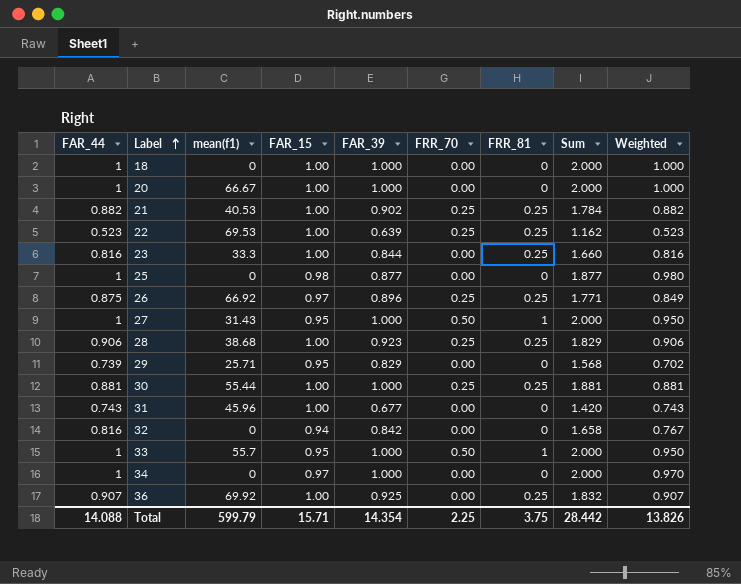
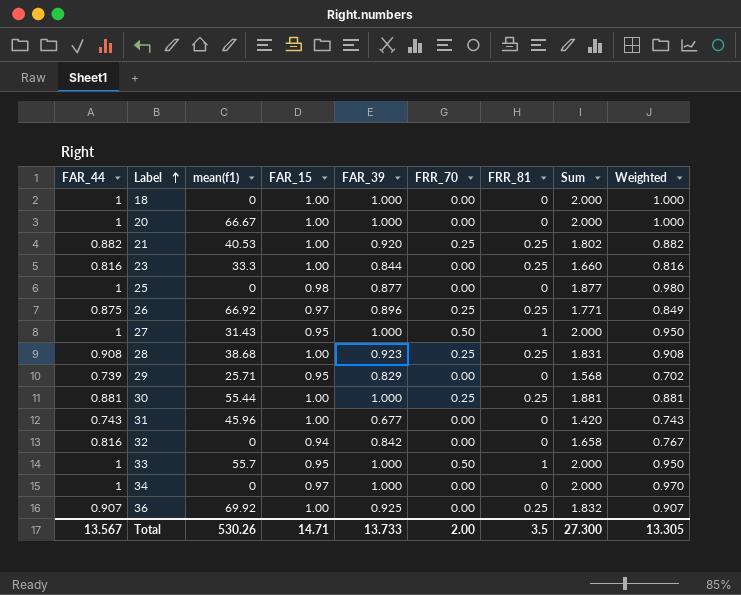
row 22: 0.523 | 69.53 | 1.00 | 0.639 | 0.25 | 0.25 | 1.162 | 0.523 -> none
21 | FAR_39: 0.902 -> 0.920
21 | Sum: 1.784 -> 1.802
28 | FAR_44: 0.906 -> 0.908
28 | Sum: 1.829 -> 1.831
28 | Weighted: 0.906 -> 0.908
Total | FAR_44: 14.088 -> 13.567
Total | mean(f1): 599.79 -> 530.26
Total | FAR_15: 15.71 -> 14.71
Total | FAR_39: 14.354 -> 13.733
Total | FRR_70: 2.25 -> 2.00
Total | FRR_81: 3.75 -> 3.5
Total | Sum: 28.442 -> 27.300
Total | Weighted: 13.826 -> 13.305

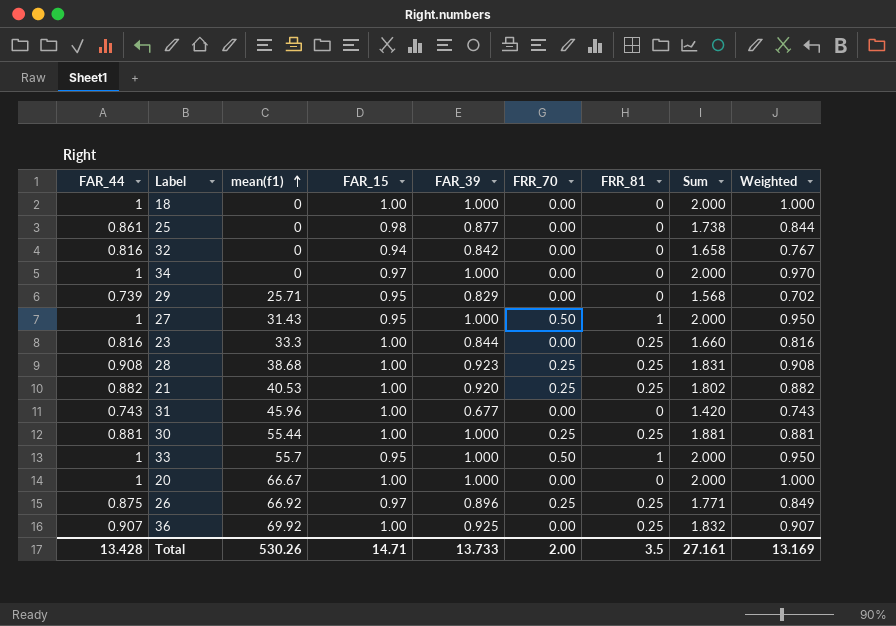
row order: Label ascending -> mean(f1) ascending
25 | FAR_44: 1 -> 0.861
25 | Sum: 1.877 -> 1.738
25 | Weighted: 0.980 -> 0.844
Total | FAR_44: 13.567 -> 13.428
Total | Sum: 27.300 -> 27.161
Total | Weighted: 13.305 -> 13.169

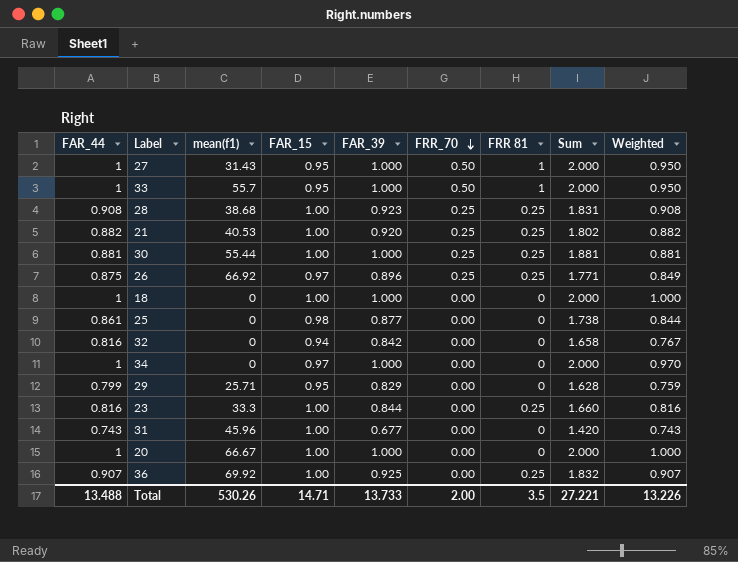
row order: mean(f1) ascending -> FRR_70 descending
column name: FRR_81 -> FRR 81
29 | FAR_44: 0.739 -> 0.799
29 | Sum: 1.568 -> 1.628
29 | Weighted: 0.702 -> 0.759
Total | FAR_44: 13.428 -> 13.488
Total | Sum: 27.161 -> 27.221
Total | Weighted: 13.169 -> 13.226

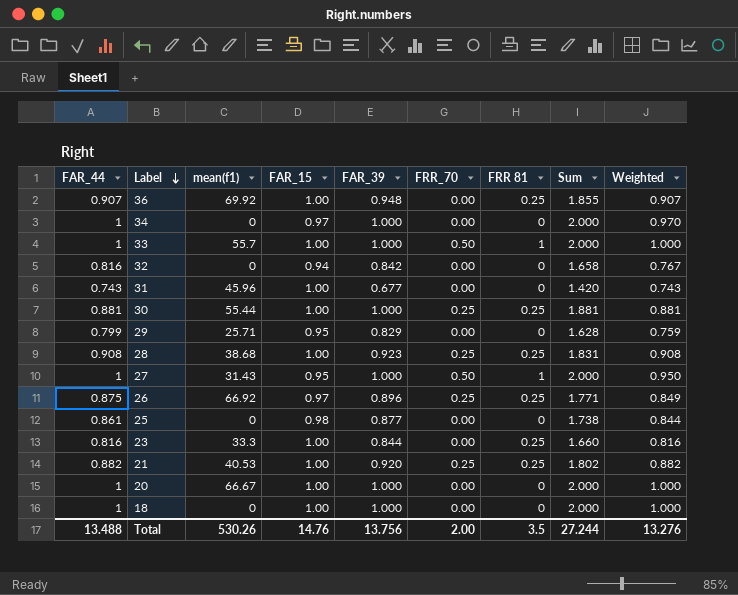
row order: FRR_70 descending -> Label descending
36 | FAR_39: 0.925 -> 0.948
36 | Sum: 1.832 -> 1.855
33 | FAR_15: 0.95 -> 1.00
33 | Weighted: 0.950 -> 1.000
Total | FAR_15: 14.71 -> 14.76
Total | FAR_39: 13.733 -> 13.756
Total | Sum: 27.221 -> 27.244
Total | Weighted: 13.226 -> 13.276

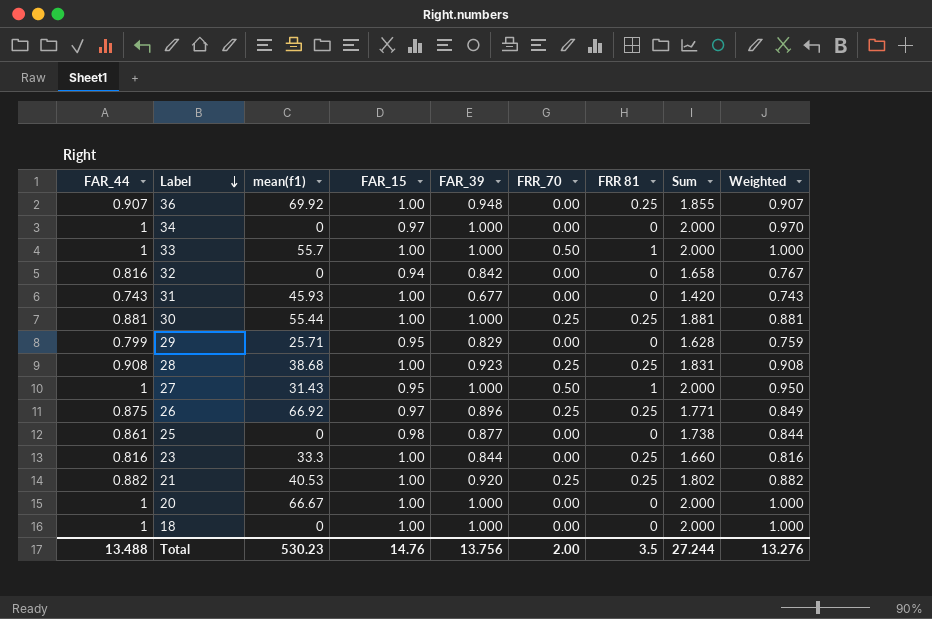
31 | mean(f1): 45.96 -> 45.93
Total | mean(f1): 530.26 -> 530.23

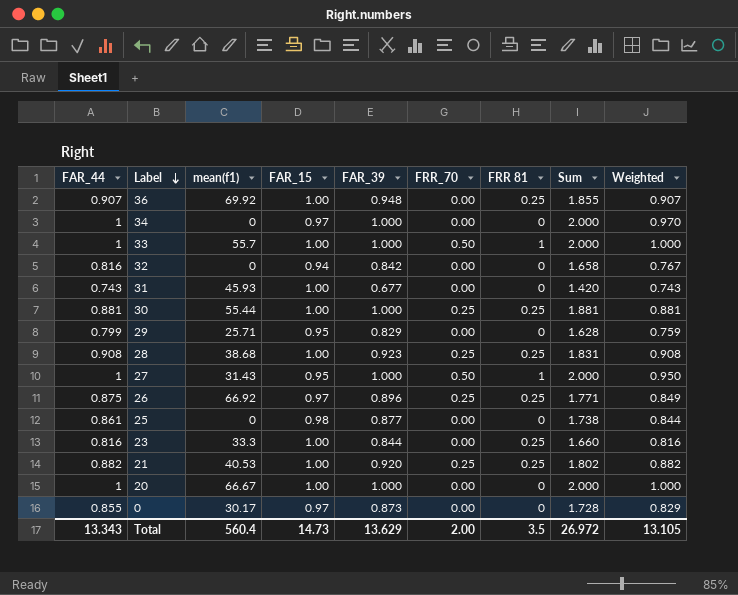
row 18: 1 | 0 | 1.00 | 1.000 | 0.00 | 0 | 2.000 | 1.000 -> none
row 0: none -> 0.855 | 30.17 | 0.97 | 0.873 | 0.00 | 0 | 1.728 | 0.829
Total | FAR_44: 13.488 -> 13.343
Total | mean(f1): 530.23 -> 560.4
Total | FAR_15: 14.76 -> 14.73
Total | FAR_39: 13.756 -> 13.629
Total | Sum: 27.244 -> 26.972
Total | Weighted: 13.276 -> 13.105

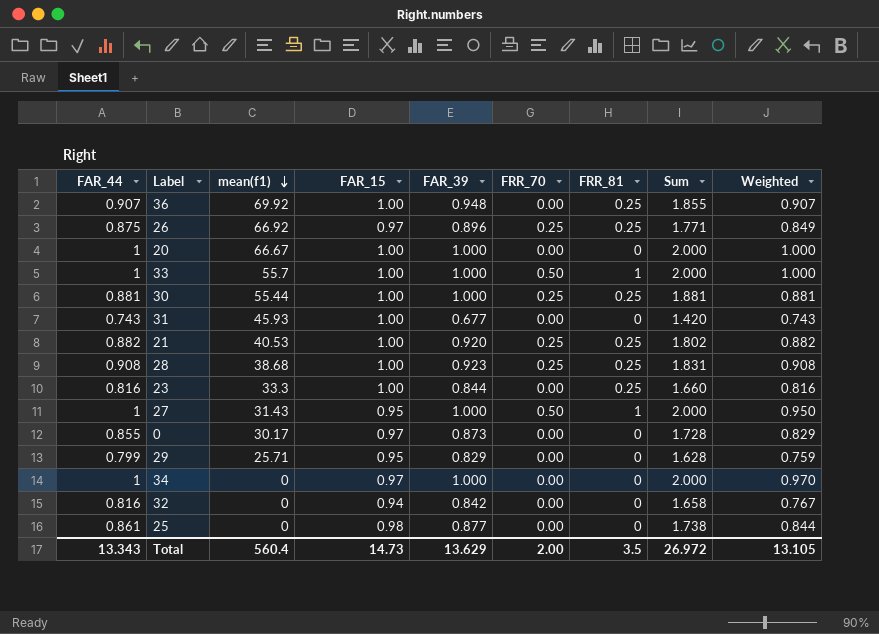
row order: Label descending -> mean(f1) descending
column name: FRR 81 -> FRR_81

